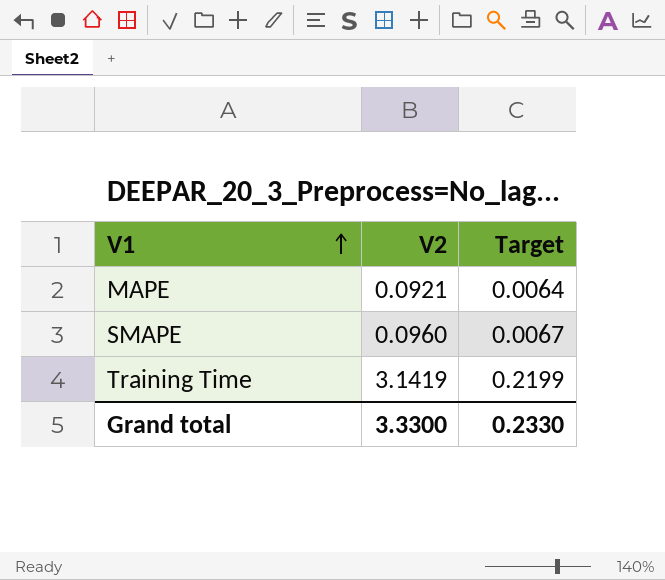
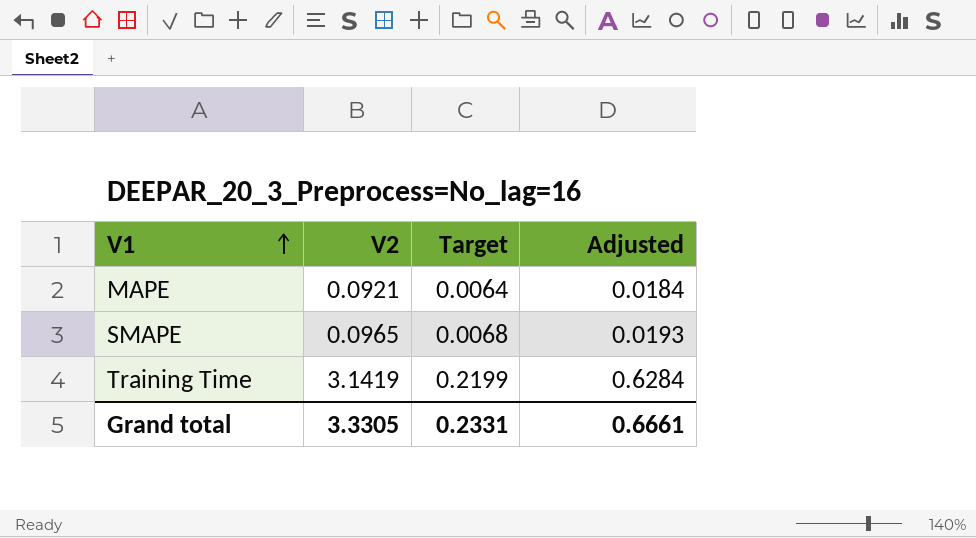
column Adjusted | formula: none -> [V2] * 0.2
SMAPE | V2: 0.0960 -> 0.0965
SMAPE | Target: 0.0067 -> 0.0068
Grand total | V2: 3.3300 -> 3.3305
Grand total | Target: 0.2330 -> 0.2331

